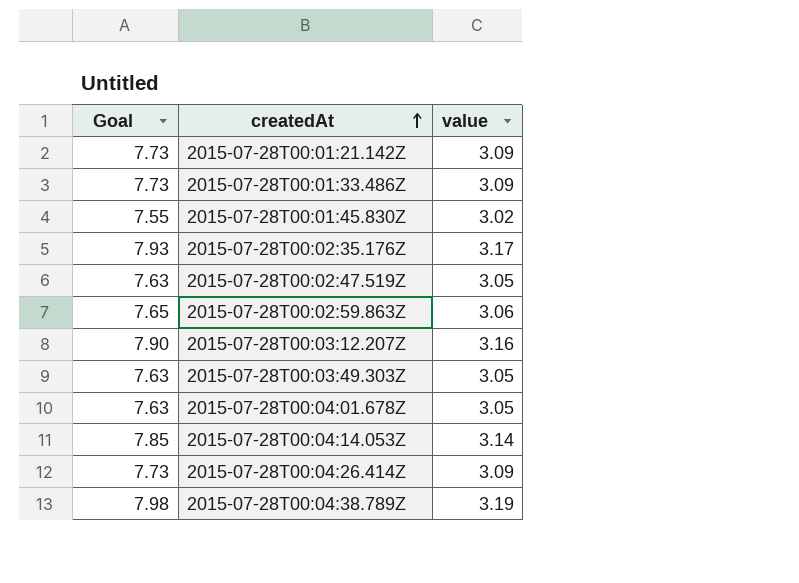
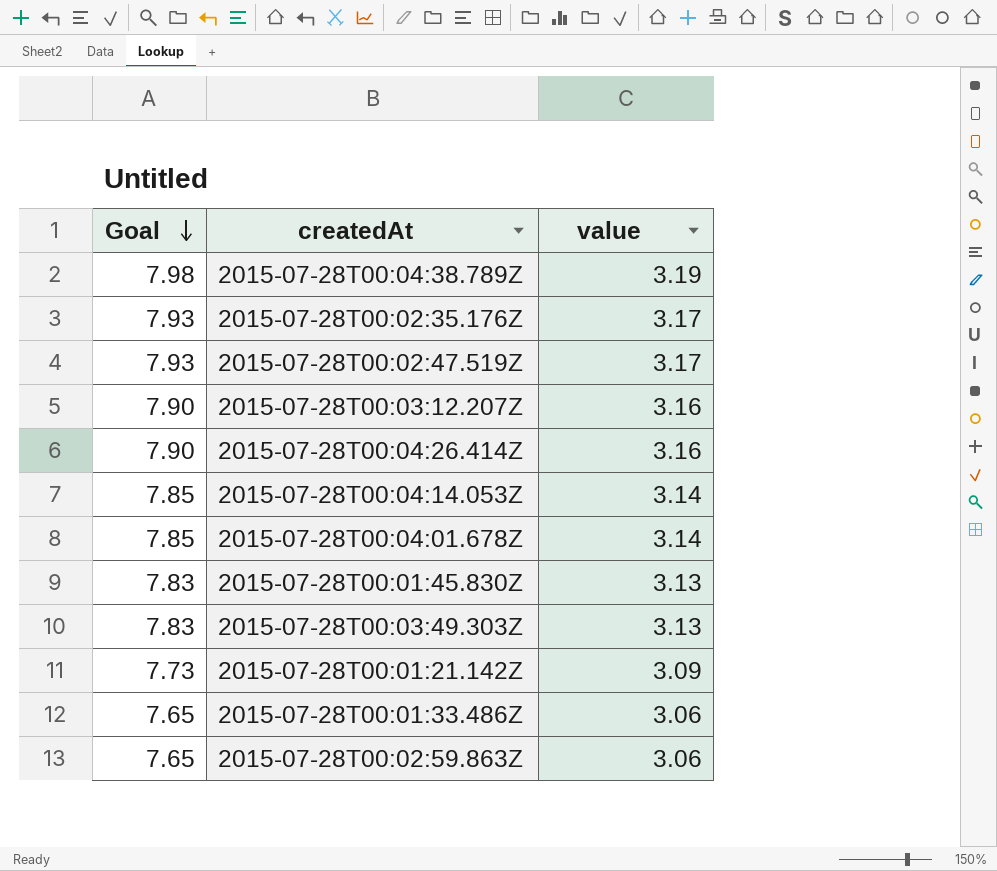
row order: createdAt ascending -> Goal descending
2015-07-28T00:02:47.519Z | Goal: 7.63 -> 7.93
2015-07-28T00:02:47.519Z | value: 3.05 -> 3.17
2015-07-28T00:04:26.414Z | Goal: 7.73 -> 7.90
2015-07-28T00:04:26.414Z | value: 3.09 -> 3.16
2015-07-28T00:04:01.678Z | Goal: 7.63 -> 7.85
2015-07-28T00:04:01.678Z | value: 3.05 -> 3.14
2015-07-28T00:01:45.830Z | Goal: 7.55 -> 7.83
2015-07-28T00:01:45.830Z | value: 3.02 -> 3.13
2015-07-28T00:03:49.303Z | Goal: 7.63 -> 7.83
2015-07-28T00:03:49.303Z | value: 3.05 -> 3.13
2015-07-28T00:01:33.486Z | Goal: 7.73 -> 7.65
2015-07-28T00:01:33.486Z | value: 3.09 -> 3.06

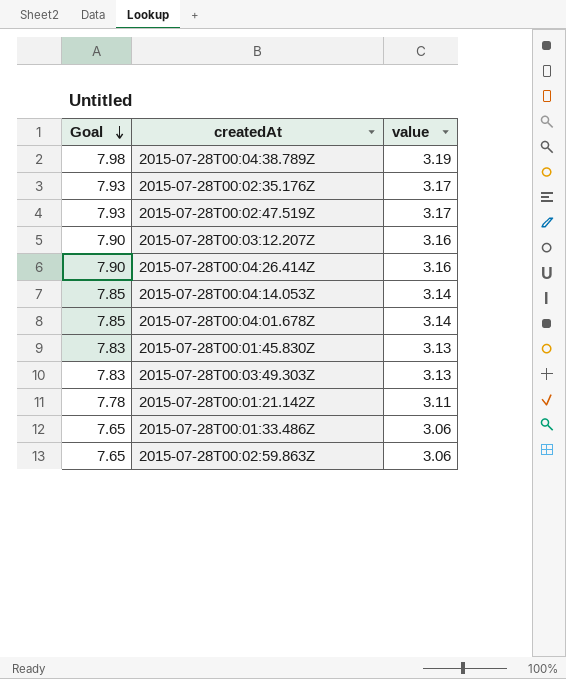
2015-07-28T00:01:21.142Z | Goal: 7.73 -> 7.78
2015-07-28T00:01:21.142Z | value: 3.09 -> 3.11

